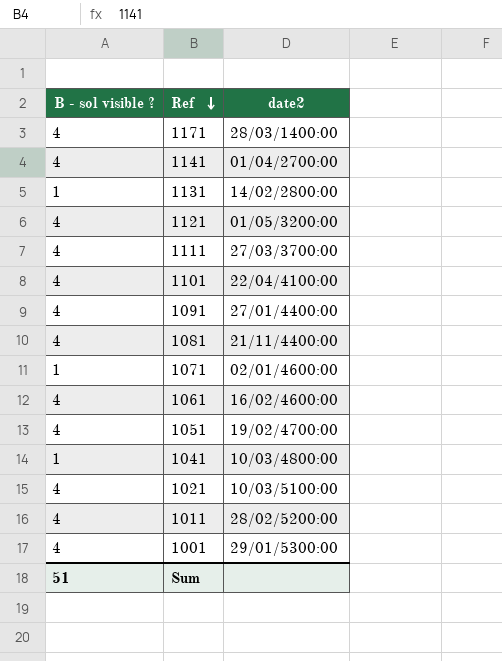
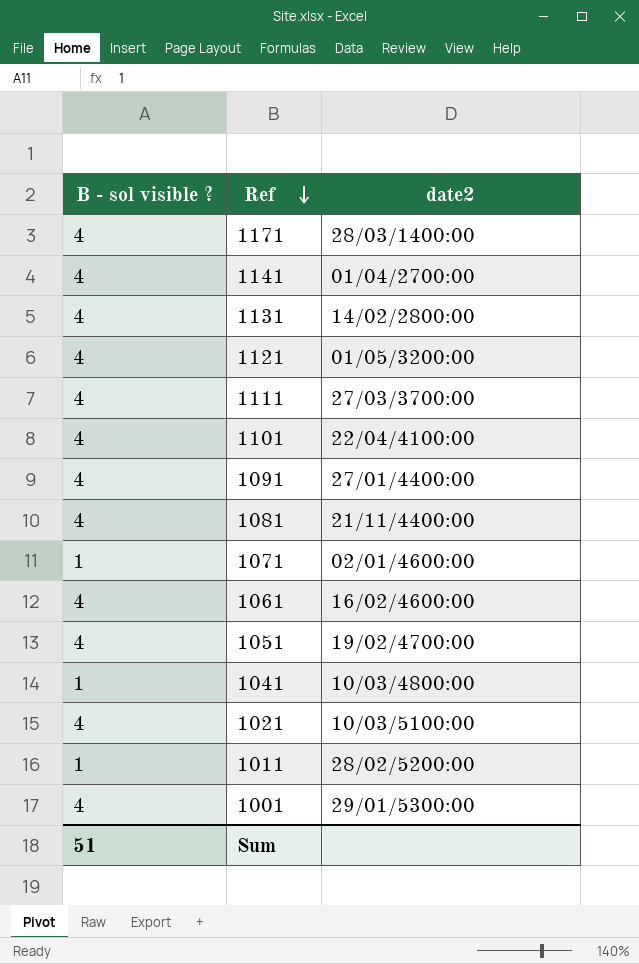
1131 | B - sol visible ?: 1 -> 4
1011 | B - sol visible ?: 4 -> 1

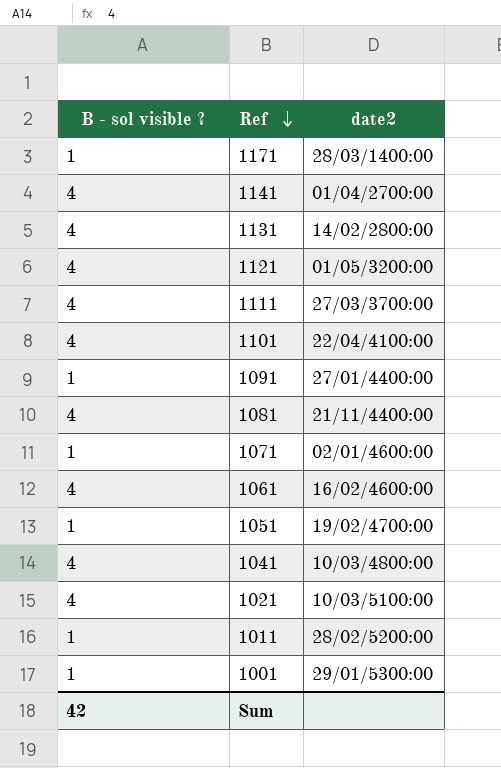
1171 | B - sol visible ?: 4 -> 1
1091 | B - sol visible ?: 4 -> 1
1051 | B - sol visible ?: 4 -> 1
1041 | B - sol visible ?: 1 -> 4
1001 | B - sol visible ?: 4 -> 1
Sum | B - sol visible ?: 51 -> 42

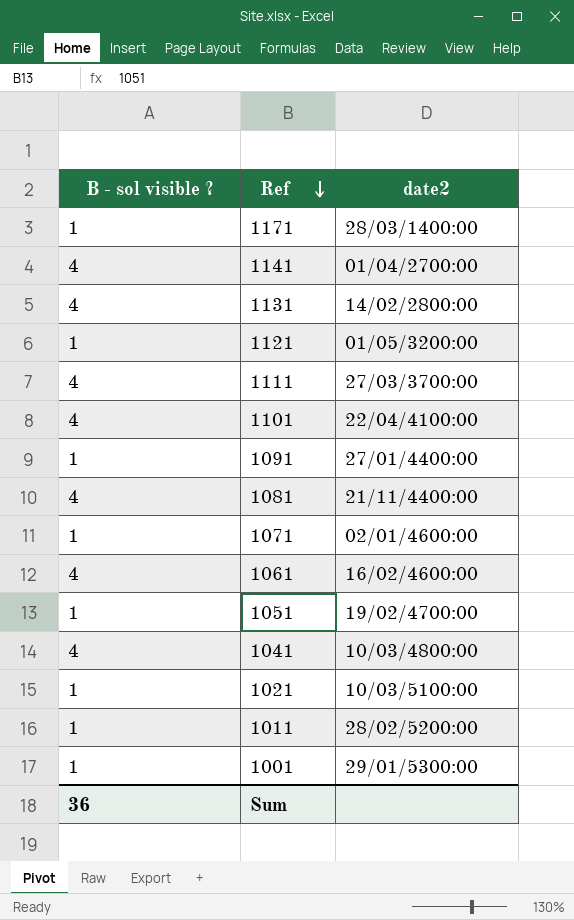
1121 | B - sol visible ?: 4 -> 1
1021 | B - sol visible ?: 4 -> 1
Sum | B - sol visible ?: 42 -> 36

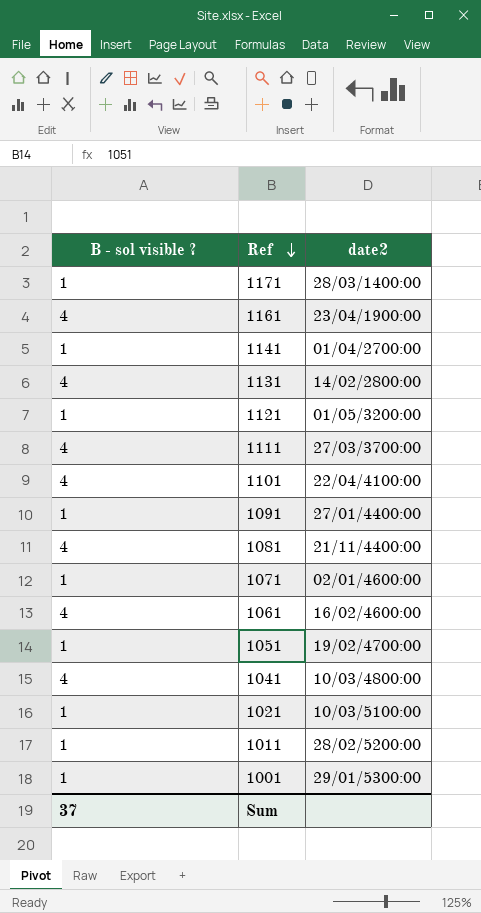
row 1161: none -> 4 | 23/04/1900:00
1141 | B - sol visible ?: 4 -> 1
Sum | B - sol visible ?: 36 -> 37

